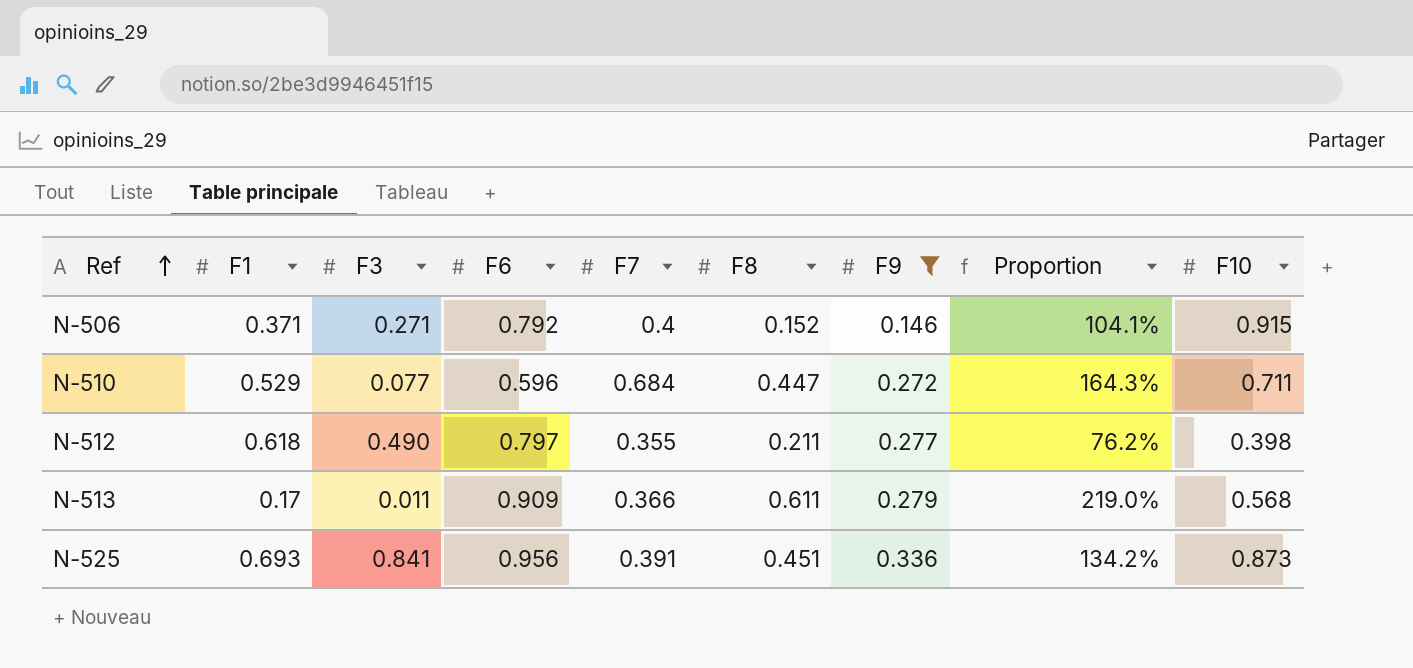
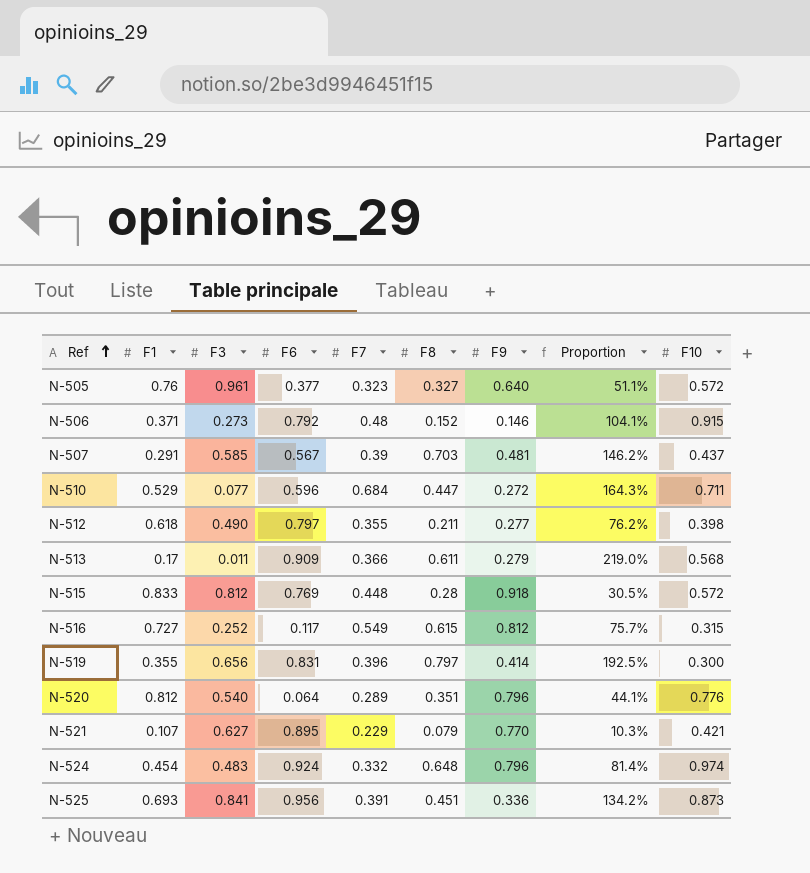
filter: F9 <= 0.336 -> none
N-506 | F3: 0.271 -> 0.273
N-506 | F7: 0.4 -> 0.48

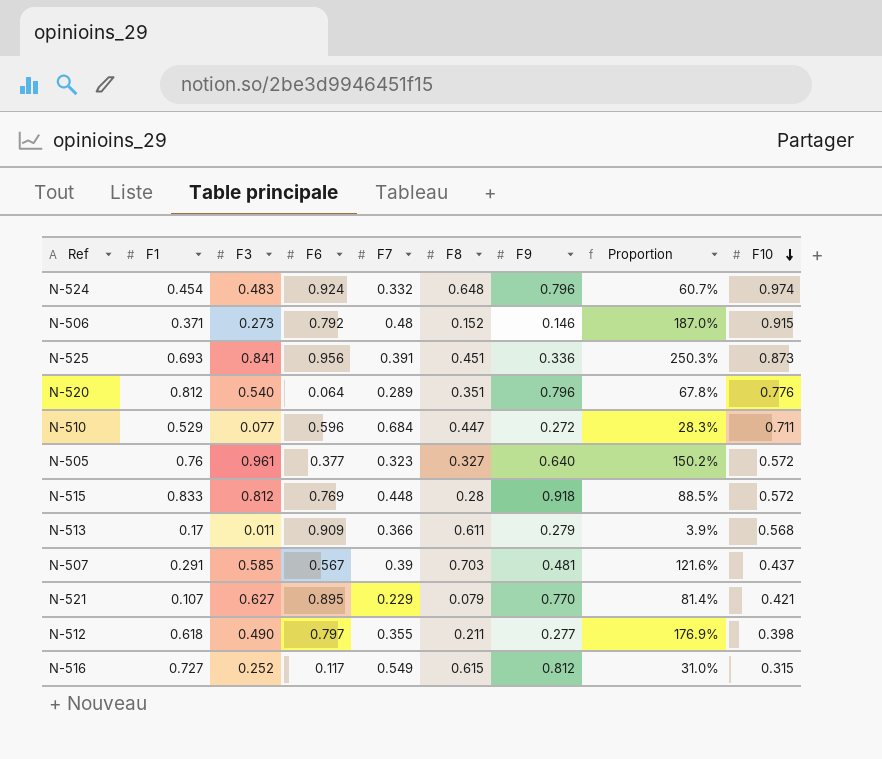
row order: Ref ascending -> F10 descending
column Proportion | formula: [F8] / [F9] -> [F3] / [F9]
row N-519: 0.355 | 0.656 | 0.831 | 0.396 | 0.797 | 0.414 | 192.5% | 0.300 -> none

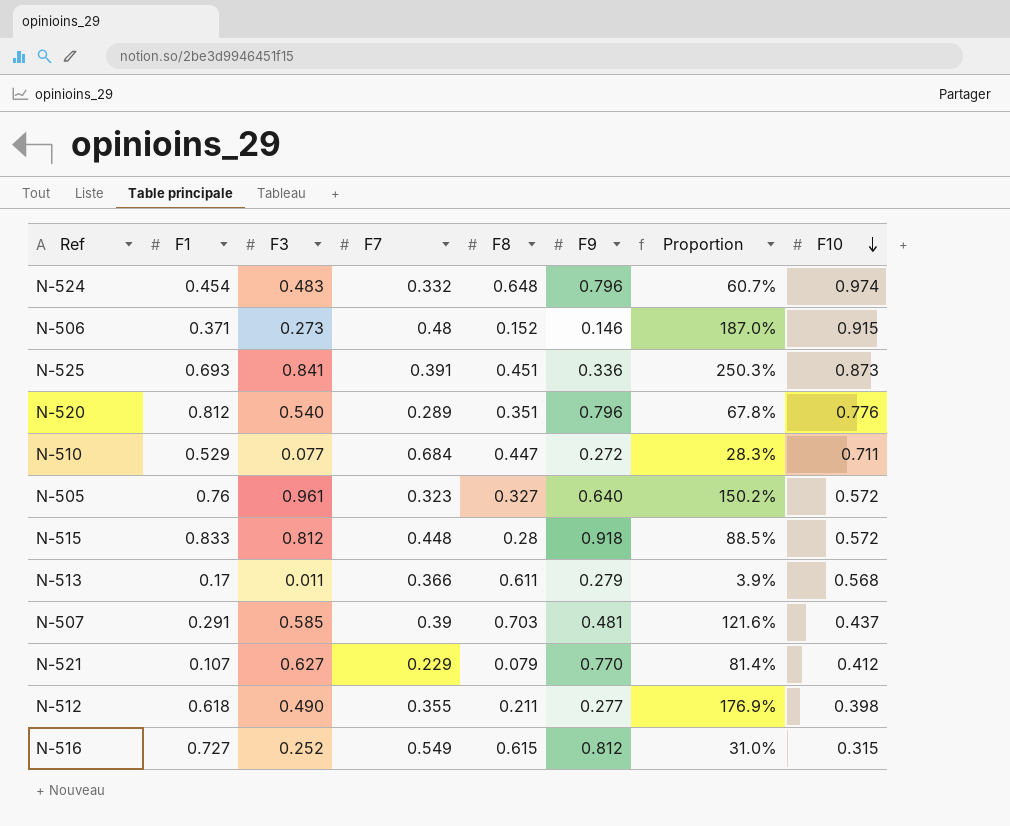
column F6 | position: 4 -> none
N-521 | F10: 0.421 -> 0.412

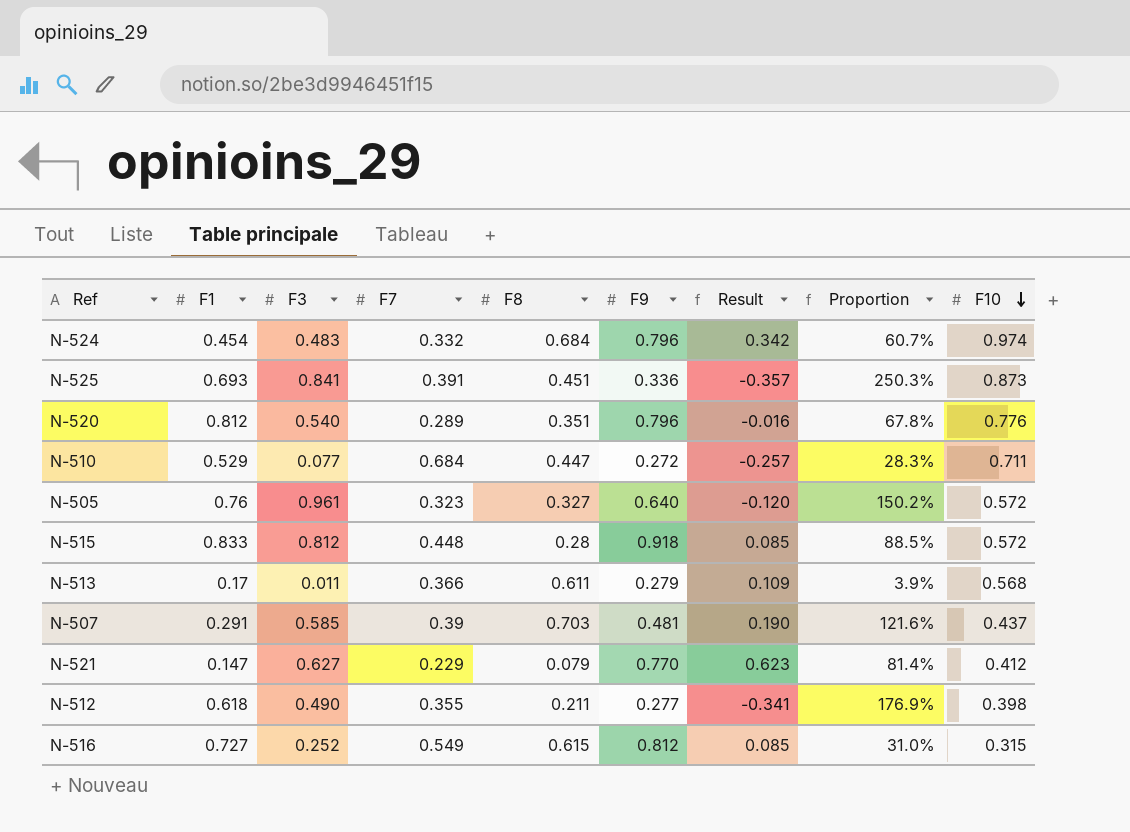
column Result | formula: none -> [F9] - [F1]
row N-506: 0.371 | 0.273 | 0.48 | 0.152 | 0.146 | 187.0% | 0.915 -> none
N-524 | F8: 0.648 -> 0.684
N-521 | F1: 0.107 -> 0.147

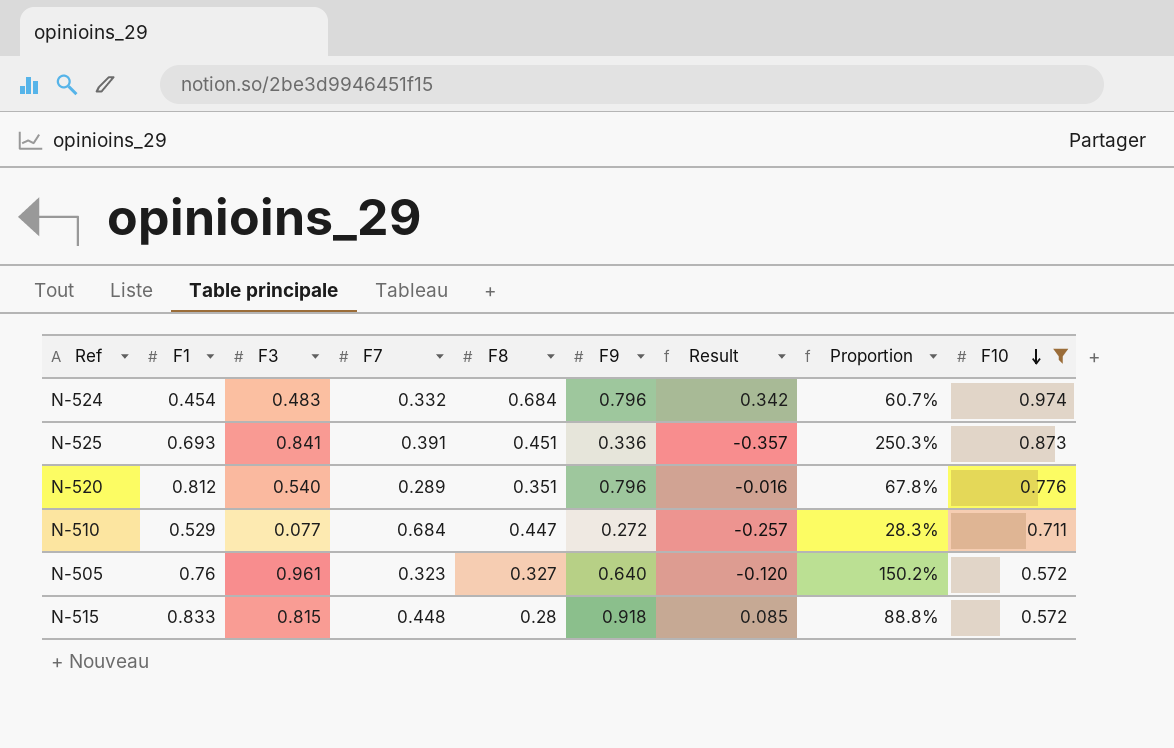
filter: none -> F10 >= 0.572
N-515 | F3: 0.812 -> 0.815
N-515 | Proportion: 88.5% -> 88.8%

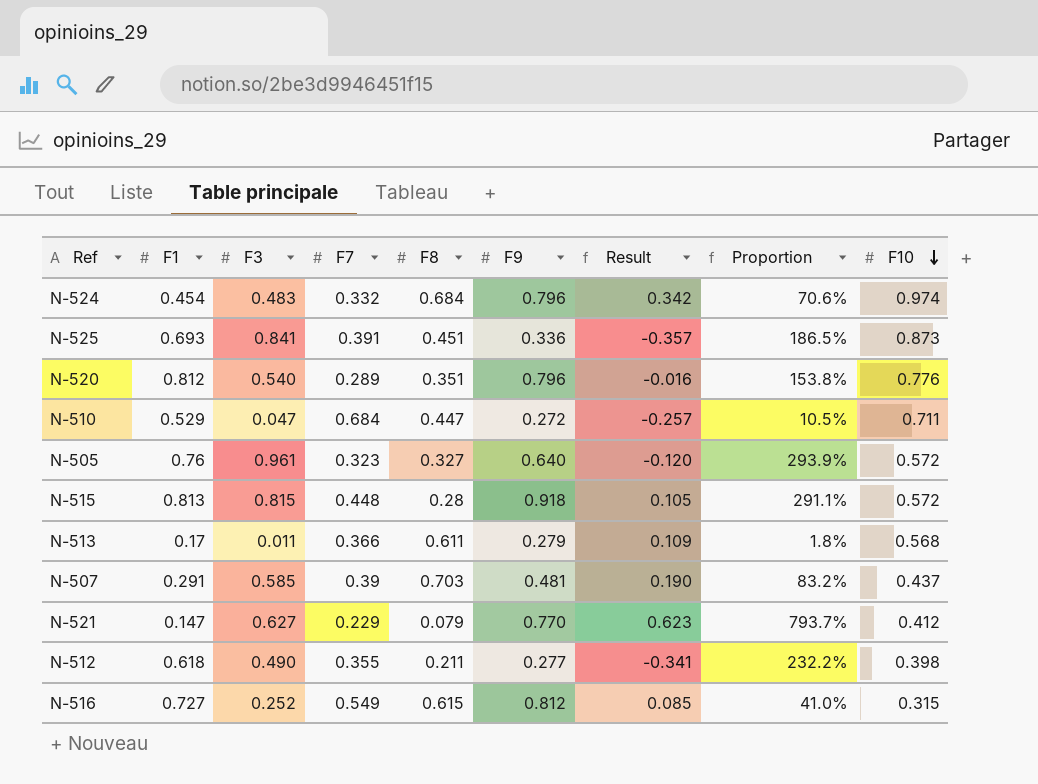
filter: F10 >= 0.572 -> none
column Proportion | formula: [F3] / [F9] -> [F3] / [F8]
N-510 | F3: 0.077 -> 0.047
N-515 | F1: 0.833 -> 0.813
N-515 | Result: 0.085 -> 0.105

